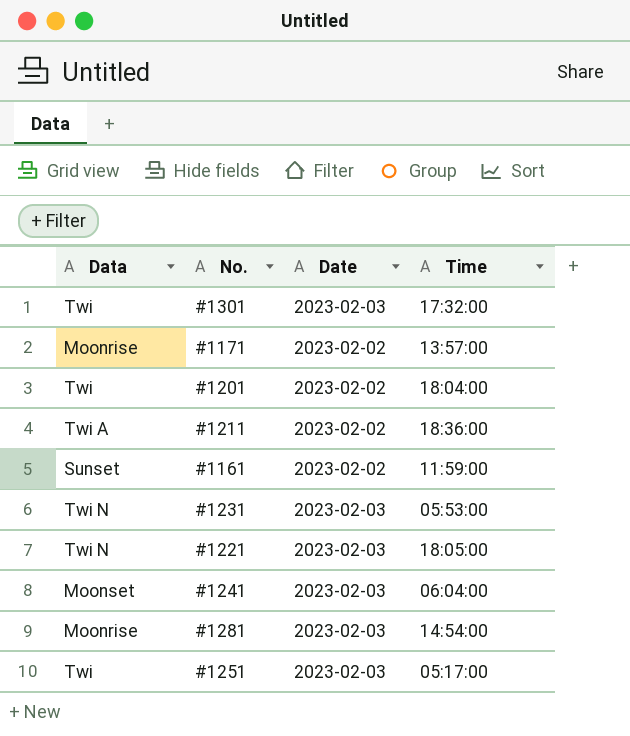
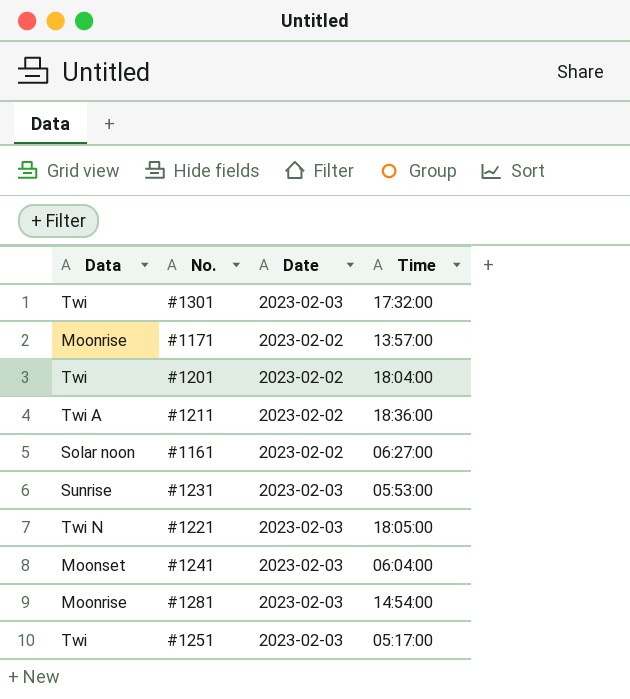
#1161 | Data: Sunset -> Solar noon
#1161 | Time: 11:59:00 -> 06:27:00
#1231 | Data: Twi N -> Sunrise

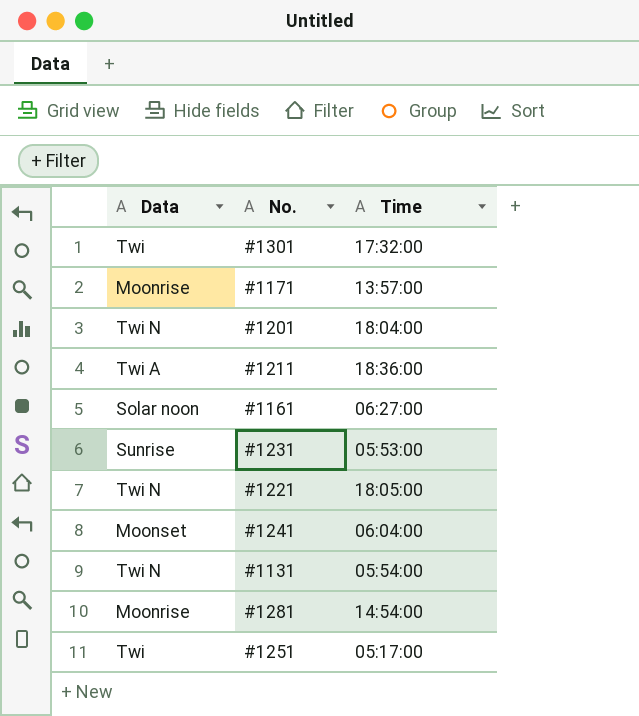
column Date | position: 3 -> none
#1201 | Data: Twi -> Twi N
row #1131: none -> Twi N | 05:54:00

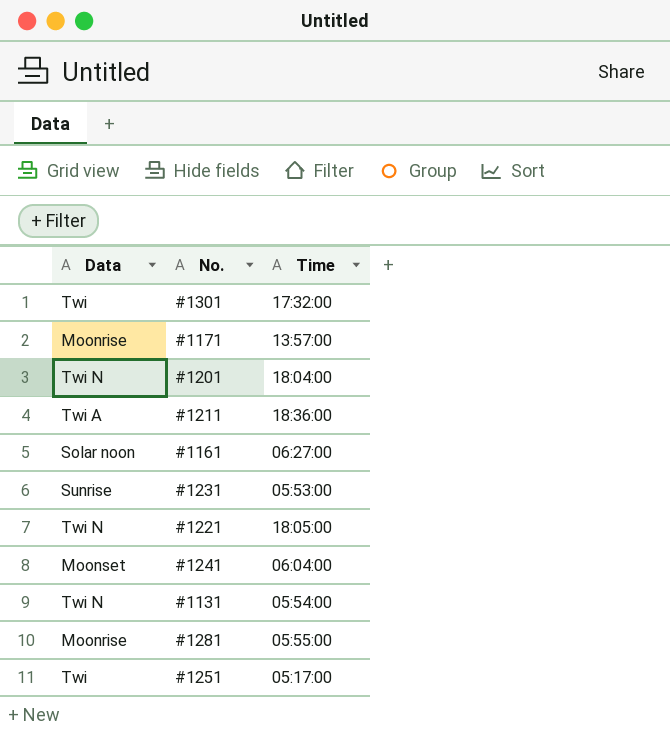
#1281 | Time: 14:54:00 -> 05:55:00

